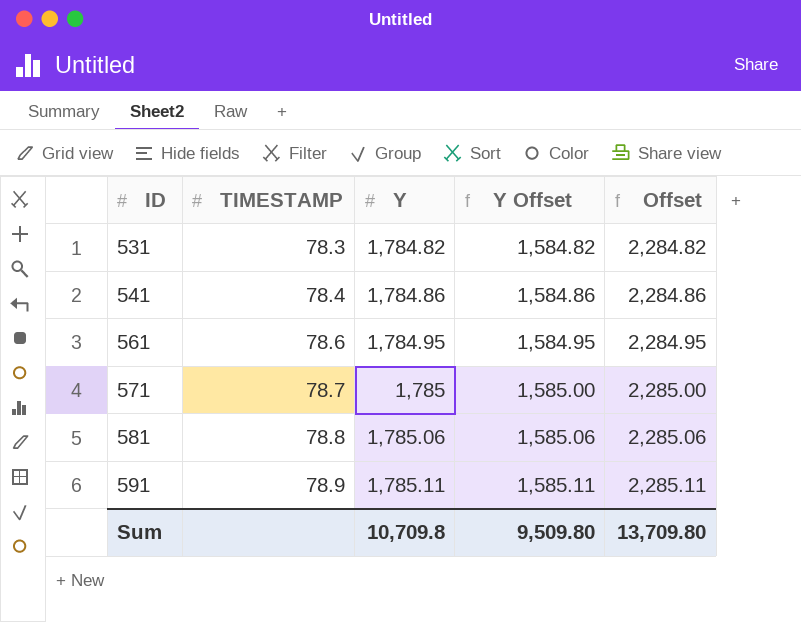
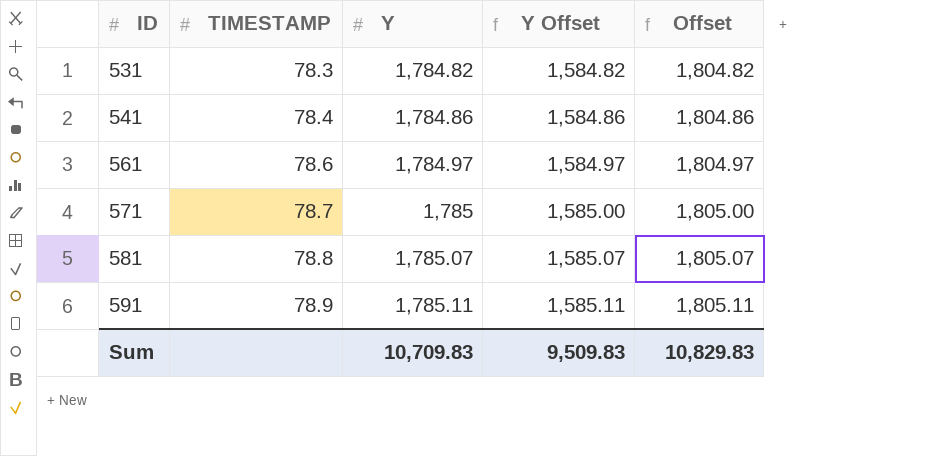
column Offset | formula: [Y] + 500 -> [Y] + 20
561 | Y: 1,784.95 -> 1,784.97
561 | Y Offset: 1,584.95 -> 1,584.97
581 | Y: 1,785.06 -> 1,785.07
581 | Y Offset: 1,585.06 -> 1,585.07
Sum | Y: 10,709.8 -> 10,709.83
Sum | Y Offset: 9,509.80 -> 9,509.83
Sum | Offset: 13,709.80 -> 10,829.83

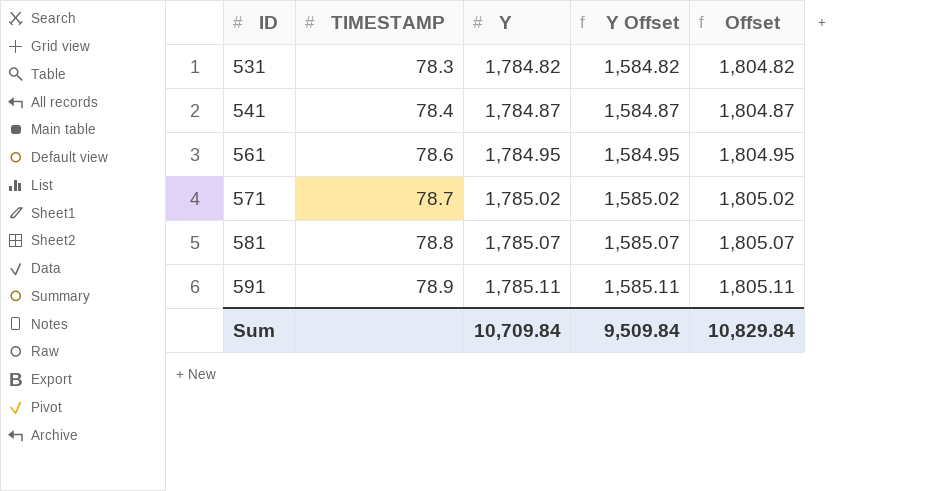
541 | Y: 1,784.86 -> 1,784.87
541 | Y Offset: 1,584.86 -> 1,584.87
541 | Offset: 1,804.86 -> 1,804.87
561 | Y: 1,784.97 -> 1,784.95
561 | Y Offset: 1,584.97 -> 1,584.95
561 | Offset: 1,804.97 -> 1,804.95
571 | Y: 1,785 -> 1,785.02
571 | Y Offset: 1,585.00 -> 1,585.02
571 | Offset: 1,805.00 -> 1,805.02
Sum | Y: 10,709.83 -> 10,709.84
Sum | Y Offset: 9,509.83 -> 9,509.84
Sum | Offset: 10,829.83 -> 10,829.84

